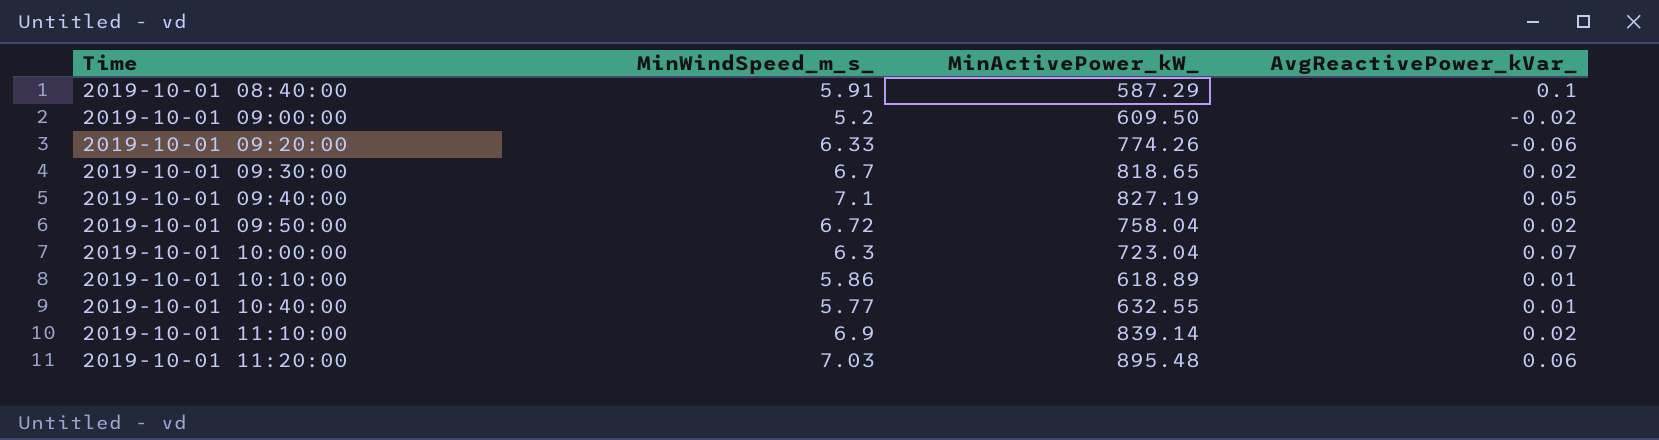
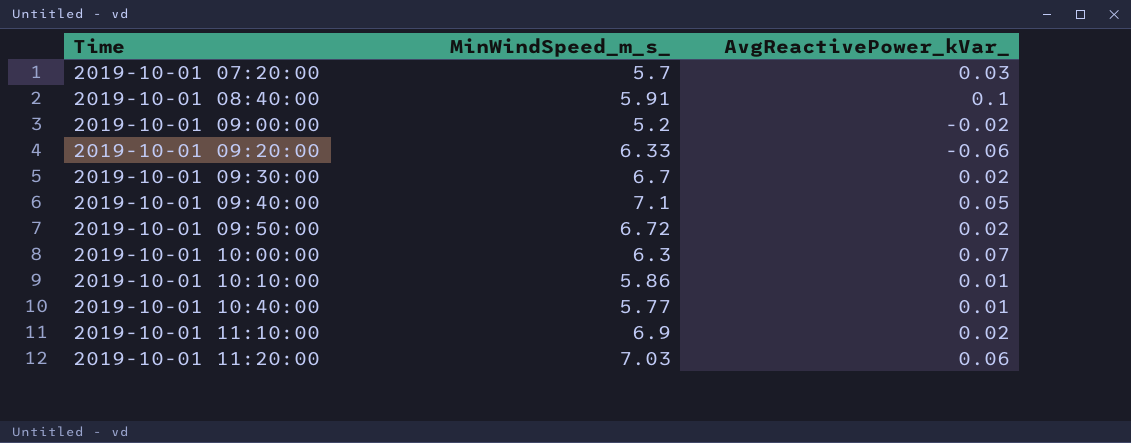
column MinActivePower_kW_ | position: 3 -> none
row 2019-10-01 07:20:00: none -> 5.7 | 0.03

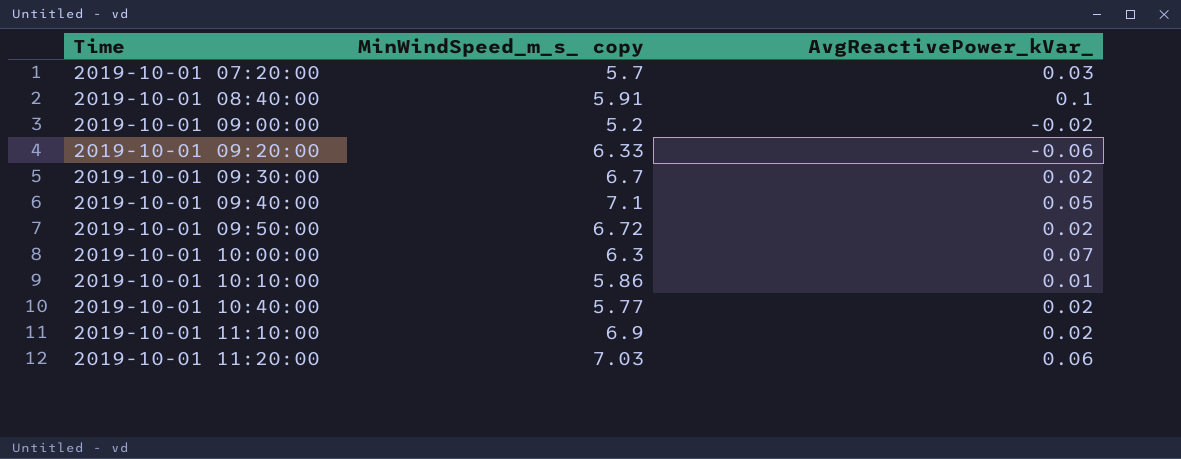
column name: MinWindSpeed_m_s_ -> MinWindSpeed_m_s_ copy
2019-10-01 10:40:00 | AvgReactivePower_kVar_: 0.01 -> 0.02

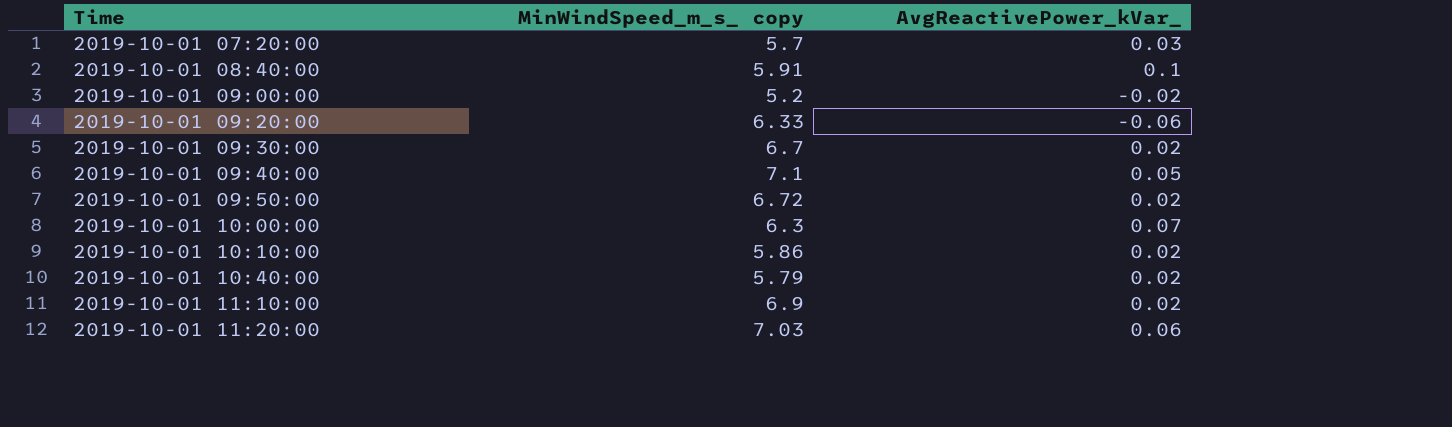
2019-10-01 10:10:00 | AvgReactivePower_kVar_: 0.01 -> 0.02
2019-10-01 10:40:00 | MinWindSpeed_m_s_ copy: 5.77 -> 5.79

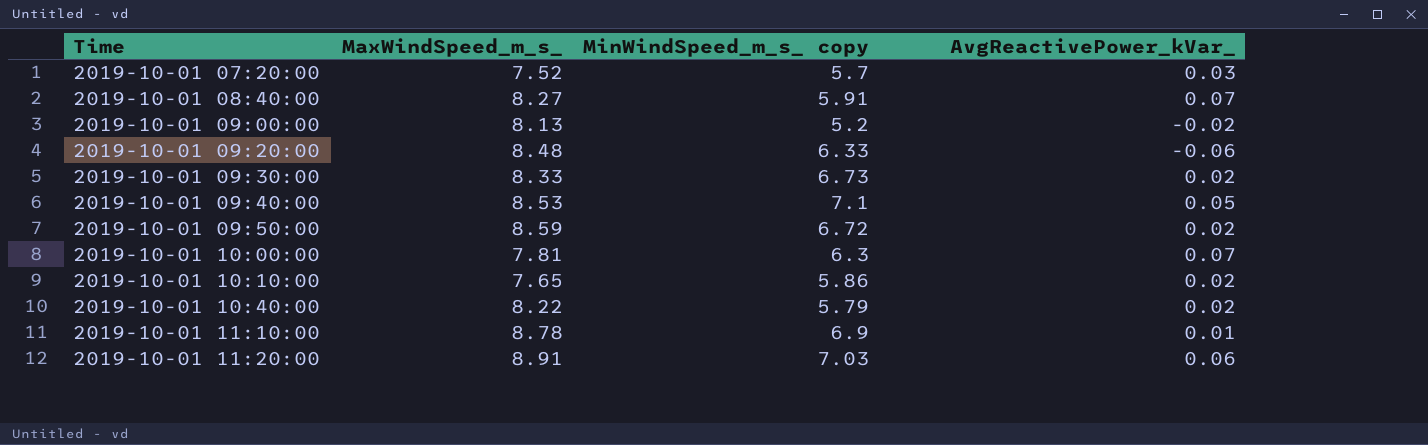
column MaxWindSpeed_m_s_ | position: none -> 2
2019-10-01 08:40:00 | AvgReactivePower_kVar_: 0.1 -> 0.07
2019-10-01 09:30:00 | MinWindSpeed_m_s_ copy: 6.7 -> 6.73
2019-10-01 11:10:00 | AvgReactivePower_kVar_: 0.02 -> 0.01

